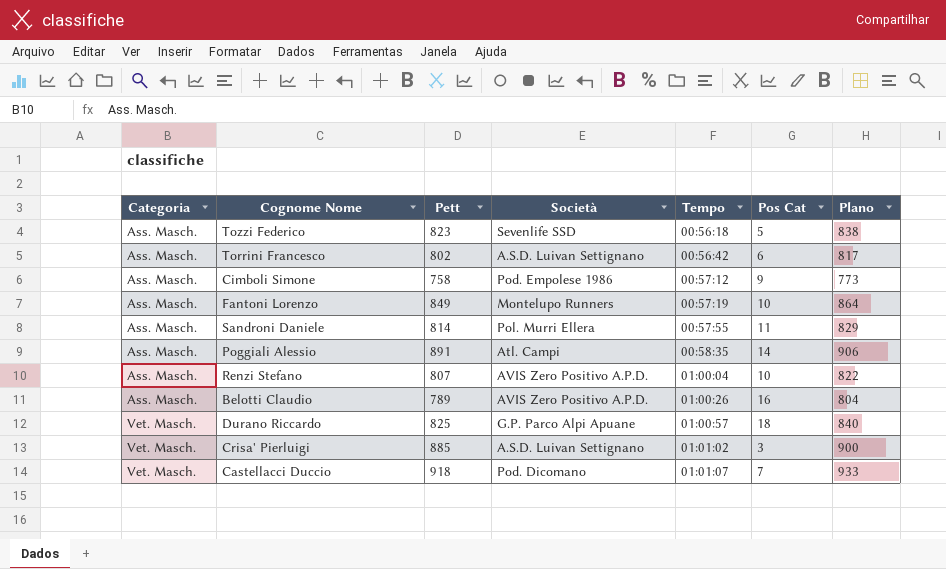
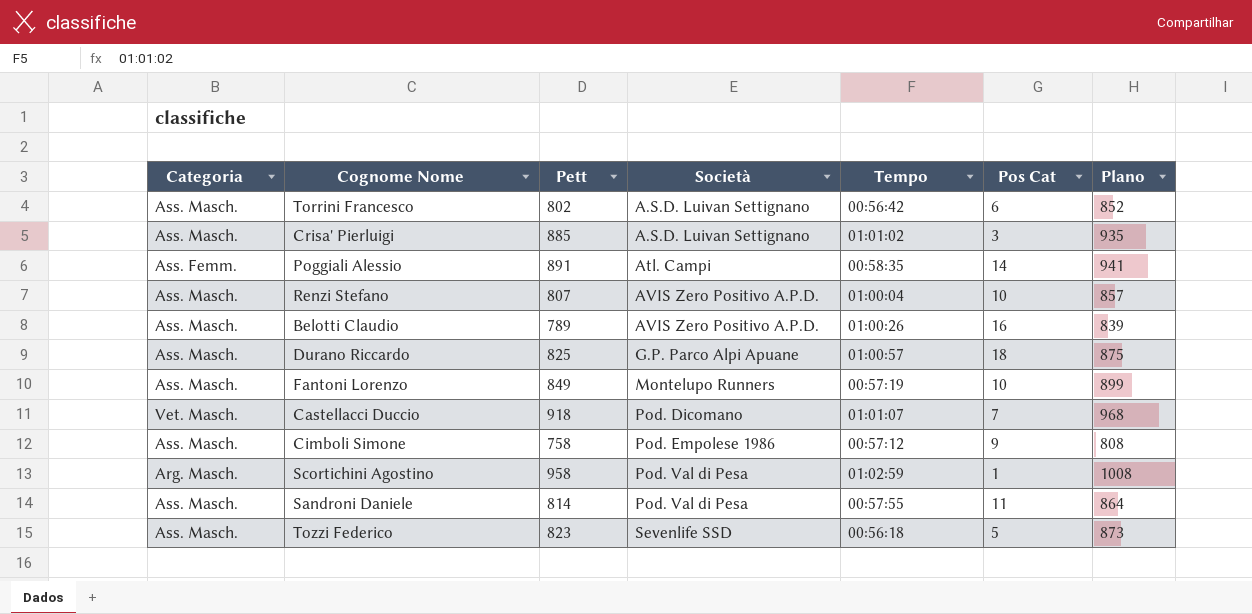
row order: Categoria ascending -> Società ascending
column Plano | formula: [Pett] + 15 -> [Pett] + 50
Crisa' Pierluigi | Categoria: Vet. Masch. -> Ass. Masch.
Poggiali Alessio | Categoria: Ass. Masch. -> Ass. Femm.
Durano Riccardo | Categoria: Vet. Masch. -> Ass. Masch.
row Scortichini Agostino: none -> Arg. Masch. | 958 | Pod. Val di Pesa | 01:02:59 | 1 | 1008
Sandroni Daniele | Società: Pol. Murri Ellera -> Pod. Val di Pesa

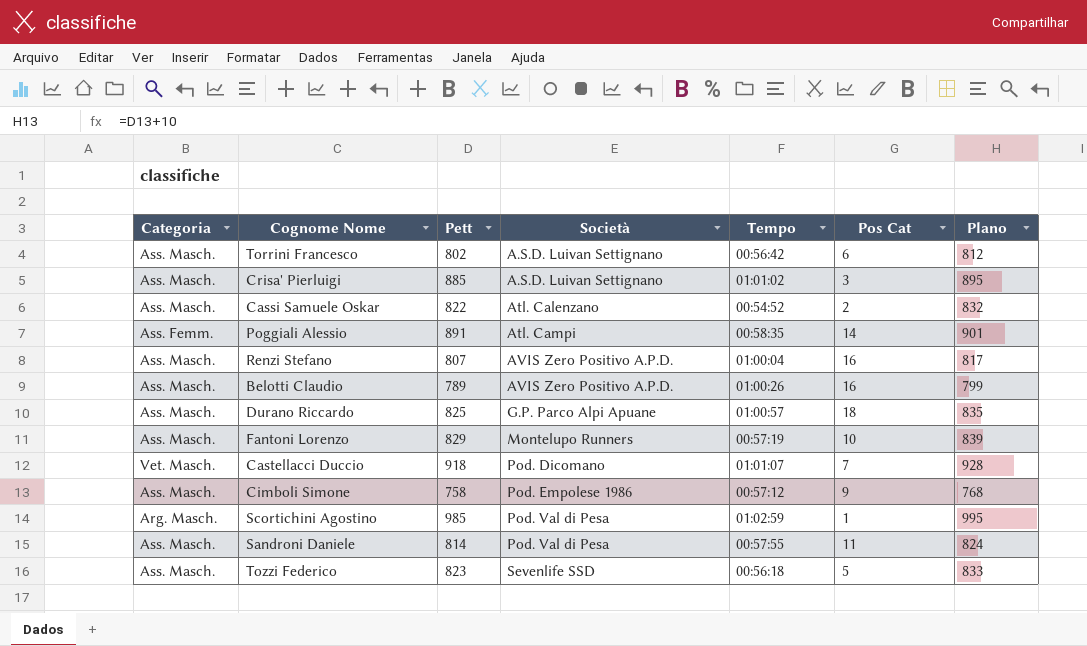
column Plano | formula: [Pett] + 50 -> [Pett] + 10
row Cassi Samuele Oskar: none -> Ass. Masch. | 822 | Atl. Calenzano | 00:54:52 | 2 | 832
Renzi Stefano | Pos Cat: 10 -> 16
Fantoni Lorenzo | Pett: 849 -> 829
Scortichini Agostino | Pett: 958 -> 985

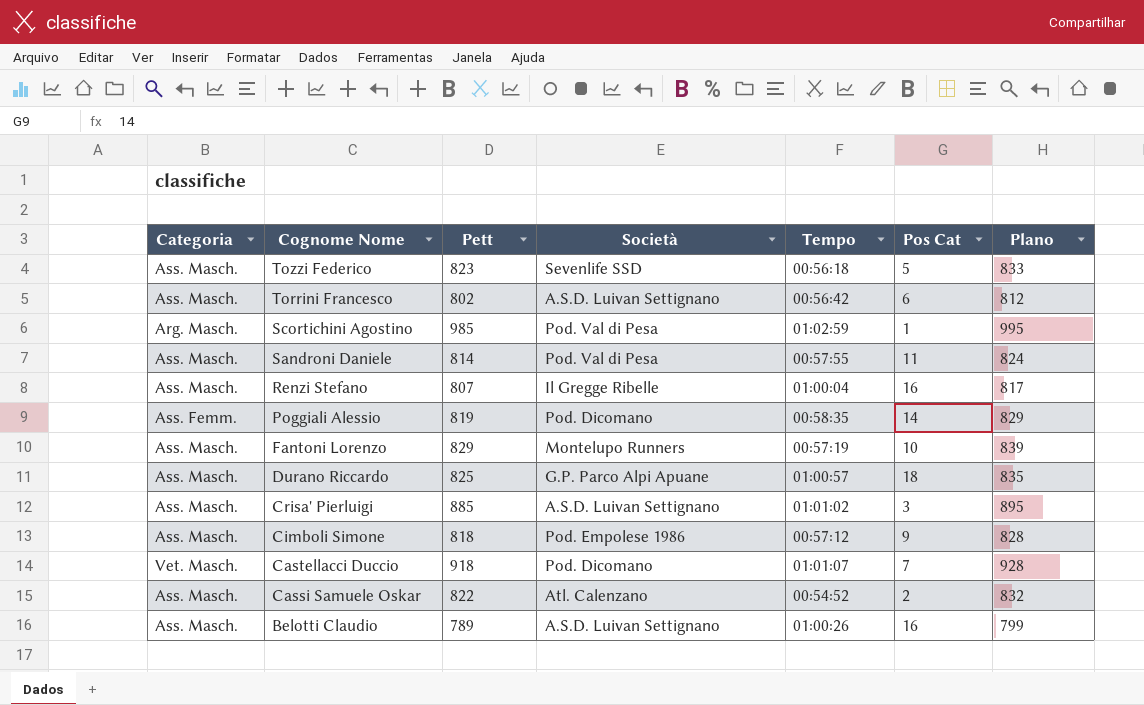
row order: Società ascending -> Cognome Nome descending
Renzi Stefano | Società: AVIS Zero Positivo A.P.D. -> Il Gregge Ribelle
Poggiali Alessio | Pett: 891 -> 819
Poggiali Alessio | Società: Atl. Campi -> Pod. Dicomano
Poggiali Alessio | Plano: 901 -> 829
Cimboli Simone | Pett: 758 -> 818
Cimboli Simone | Plano: 768 -> 828
Belotti Claudio | Società: AVIS Zero Positivo A.P.D. -> A.S.D. Luivan Settignano

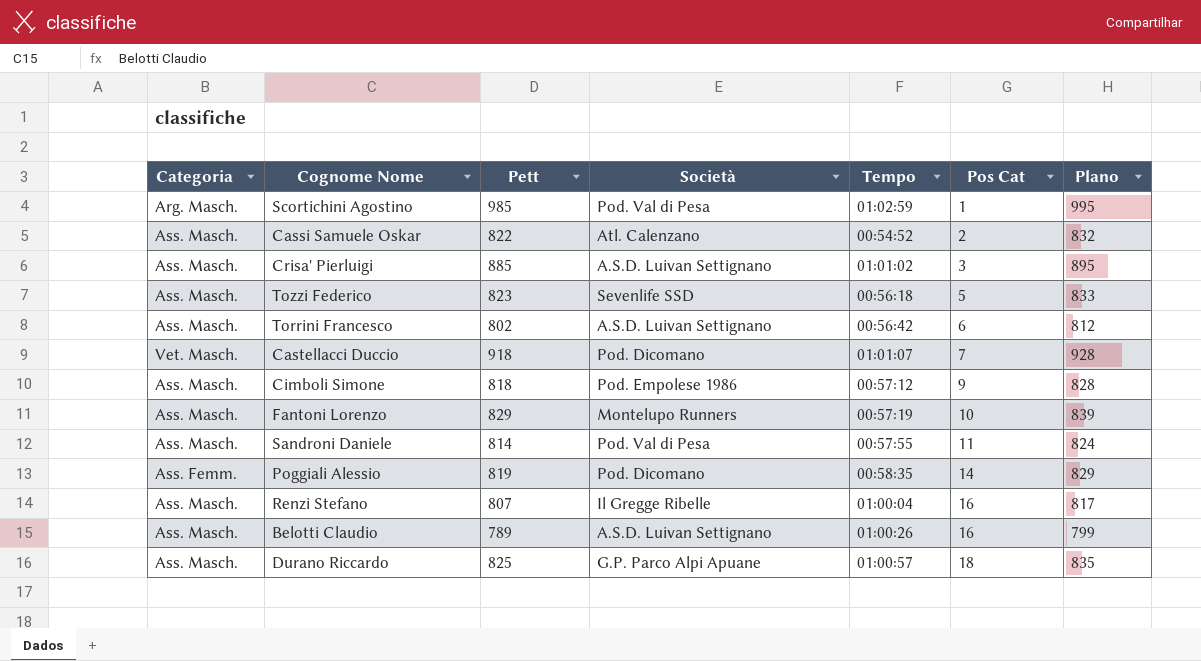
row order: Cognome Nome descending -> Pos Cat ascending

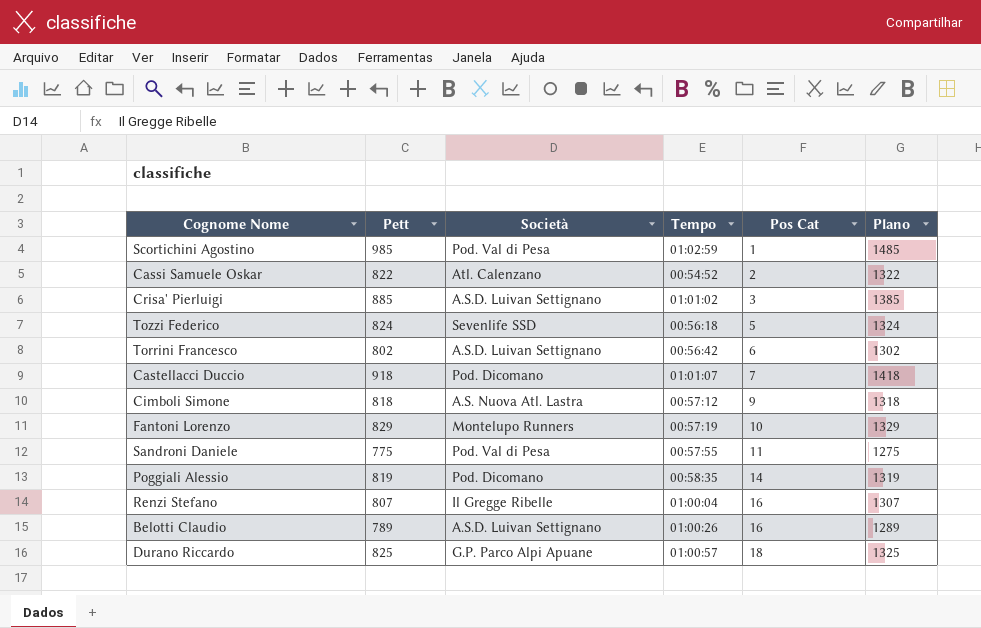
column Categoria | position: 1 -> none
column Plano | formula: [Pett] + 10 -> [Pett] + 500
Tozzi Federico | Pett: 823 -> 824
Cimboli Simone | Società: Pod. Empolese 1986 -> A.S. Nuova Atl. Lastra
Sandroni Daniele | Pett: 814 -> 775

